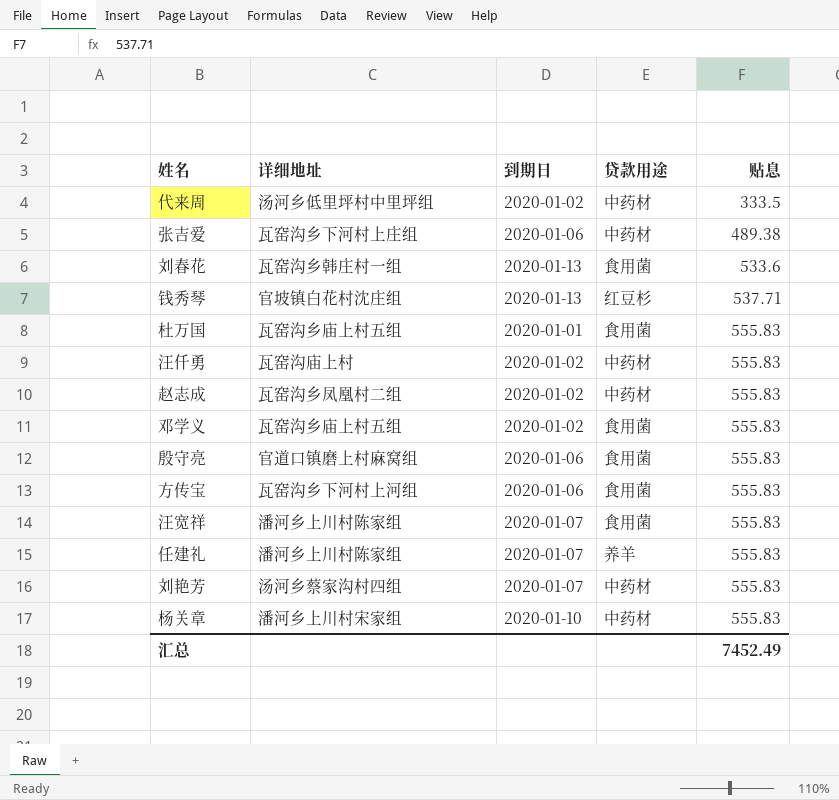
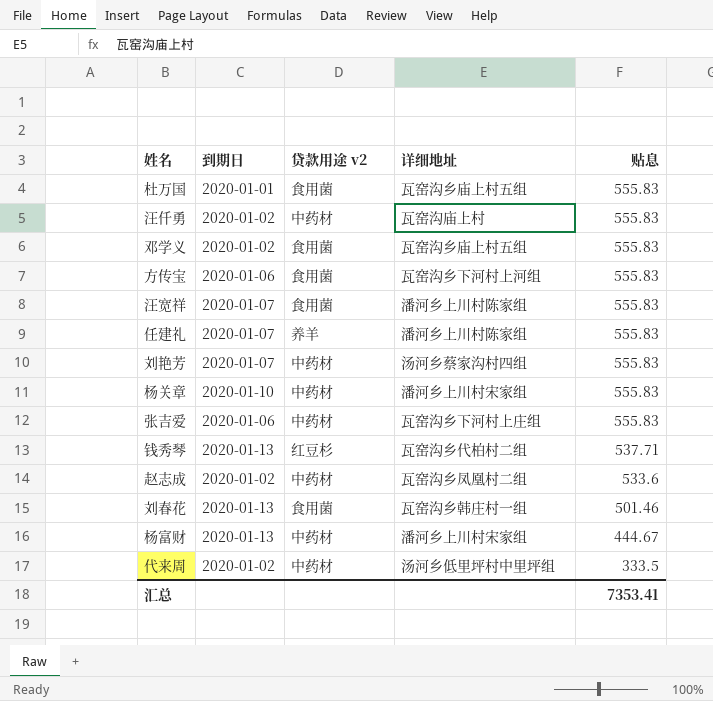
row order: 贴息 ascending -> 贴息 descending
column name: 贷款用途 -> 贷款用途 v2
column 详细地址 | position: 2 -> 4
row 殷守亮: 官道口镇磨上村麻窝组 | 2020-01-06 | 食用菌 | 555.83 -> none
张吉爱 | 贴息: 489.38 -> 555.83
钱秀琴 | 详细地址: 官坡镇白花村沈庄组 -> 瓦窑沟乡代柏村二组
赵志成 | 贴息: 555.83 -> 533.6
刘春花 | 贴息: 533.6 -> 501.46
row 杨富财: none -> 2020-01-13 | 中药材 | 潘河乡上川村宋家组 | 444.67
汇总 | 贴息: 7452.49 -> 7353.41

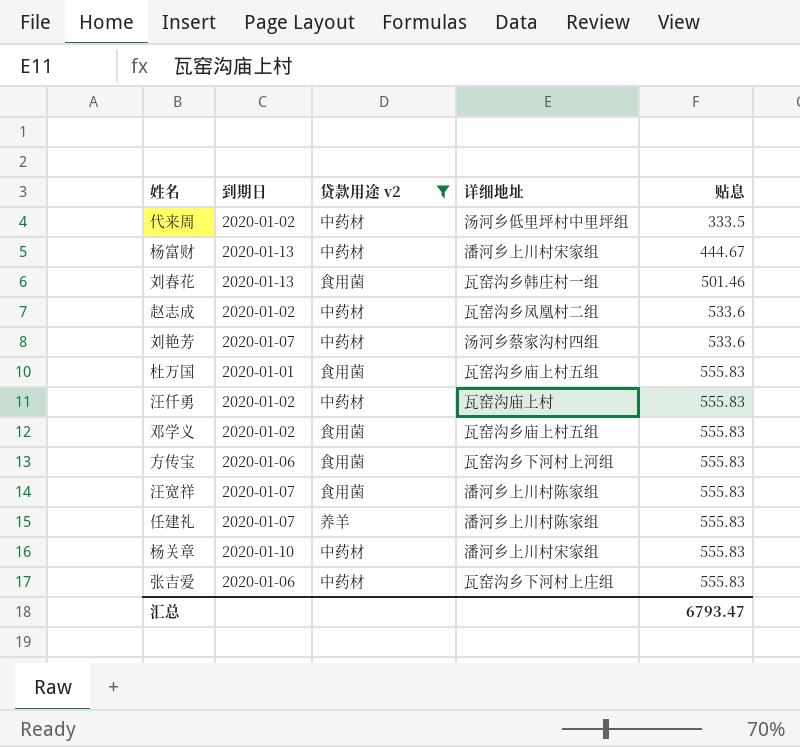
filter: none -> 贷款用途 v2 != 红豆杉
row order: 贴息 descending -> 贴息 ascending
刘艳芳 | 贴息: 555.83 -> 533.6
汇总 | 贴息: 7353.41 -> 6793.47

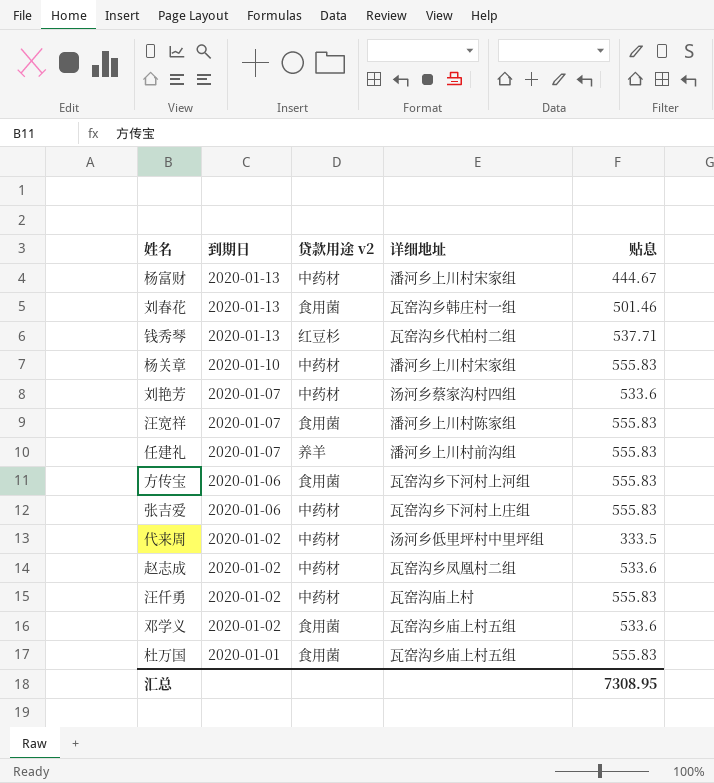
filter: 贷款用途 v2 != 红豆杉 -> none
row order: 贴息 ascending -> 到期日 descending
任建礼 | 详细地址: 潘河乡上川村陈家组 -> 潘河乡上川村前沟组
邓学义 | 贴息: 555.83 -> 533.6
汇总 | 贴息: 6793.47 -> 7308.95

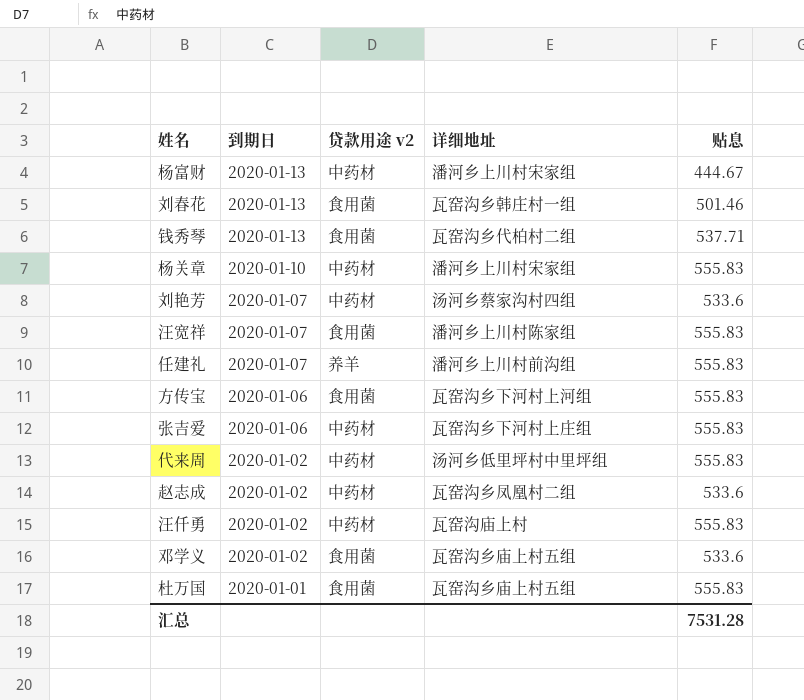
钱秀琴 | 贷款用途 v2: 红豆杉 -> 食用菌
代来周 | 贴息: 333.5 -> 555.83
汇总 | 贴息: 7308.95 -> 7531.28

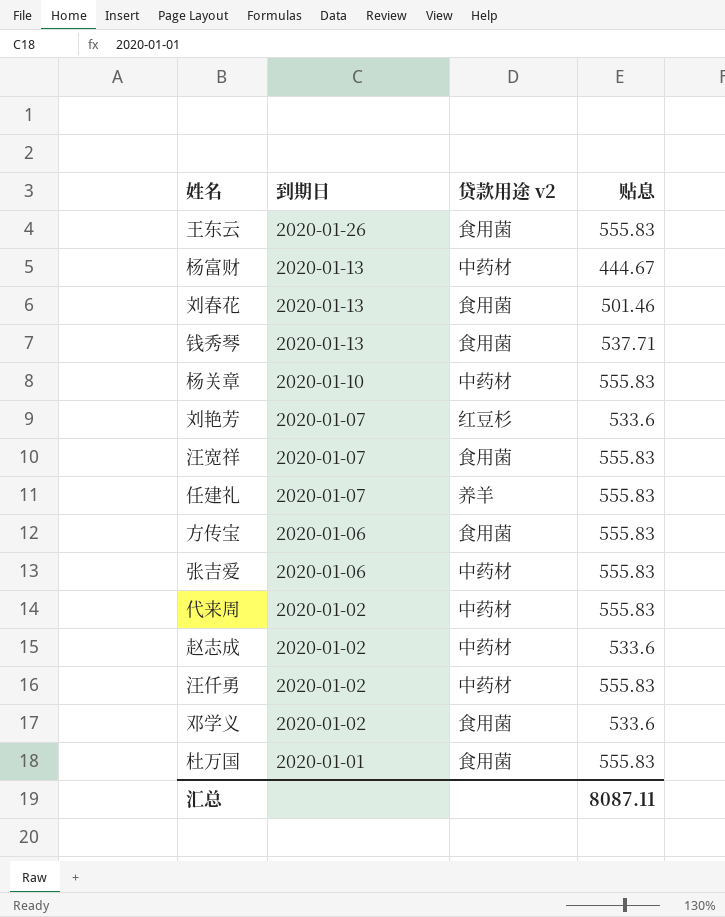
column 详细地址 | position: 4 -> none
row 王东云: none -> 2020-01-26 | 食用菌 | 555.83
刘艳芳 | 贷款用途 v2: 中药材 -> 红豆杉
汇总 | 贴息: 7531.28 -> 8087.11

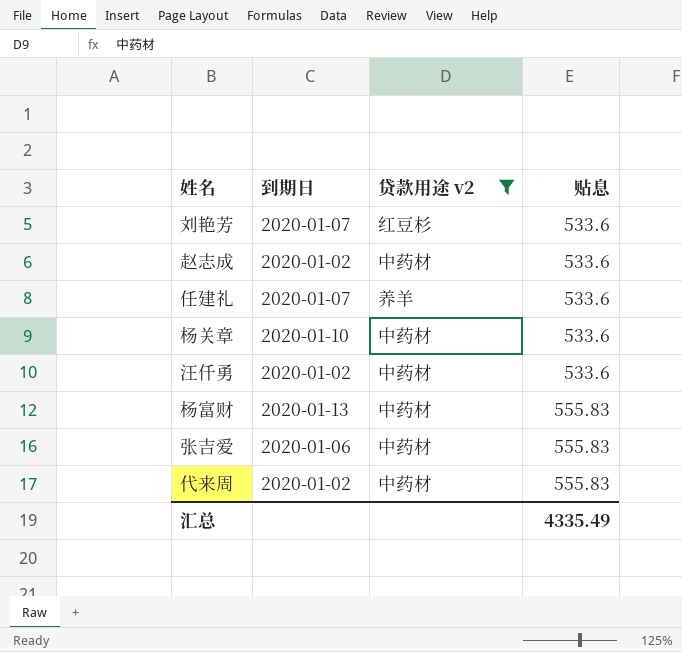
filter: none -> 贷款用途 v2 != 食用菌
row order: 到期日 descending -> 贴息 ascending
任建礼 | 贴息: 555.83 -> 533.6
杨关章 | 贴息: 555.83 -> 533.6
汪仟勇 | 贴息: 555.83 -> 533.6
杨富财 | 贴息: 444.67 -> 555.83
汇总 | 贴息: 8087.11 -> 4335.49

